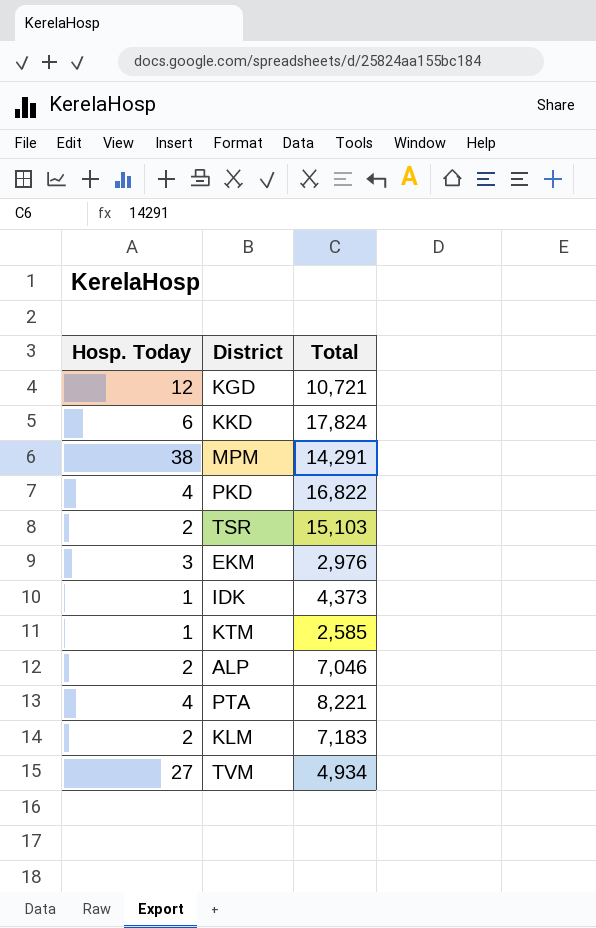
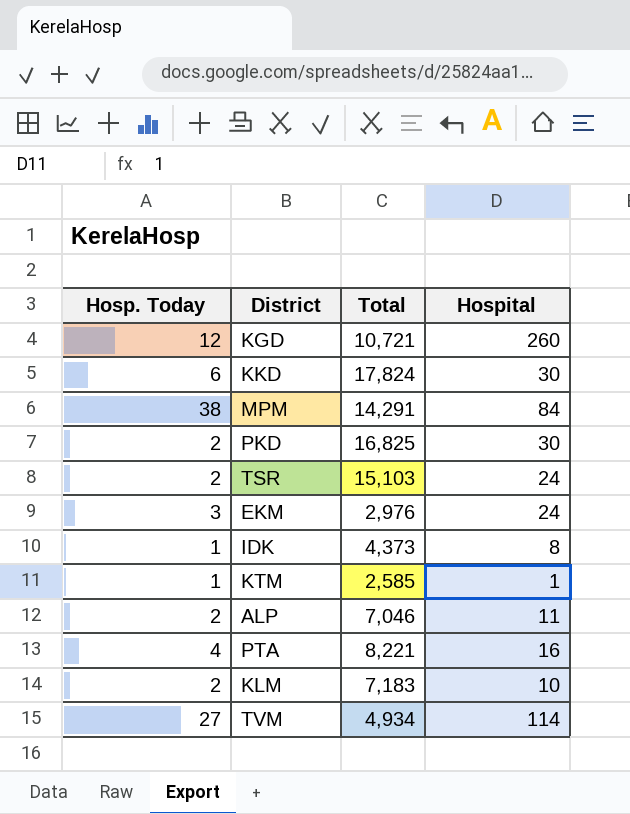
column Hospital | position: none -> 4
PKD | Hosp. Today: 4 -> 2
PKD | Total: 16,822 -> 16,825

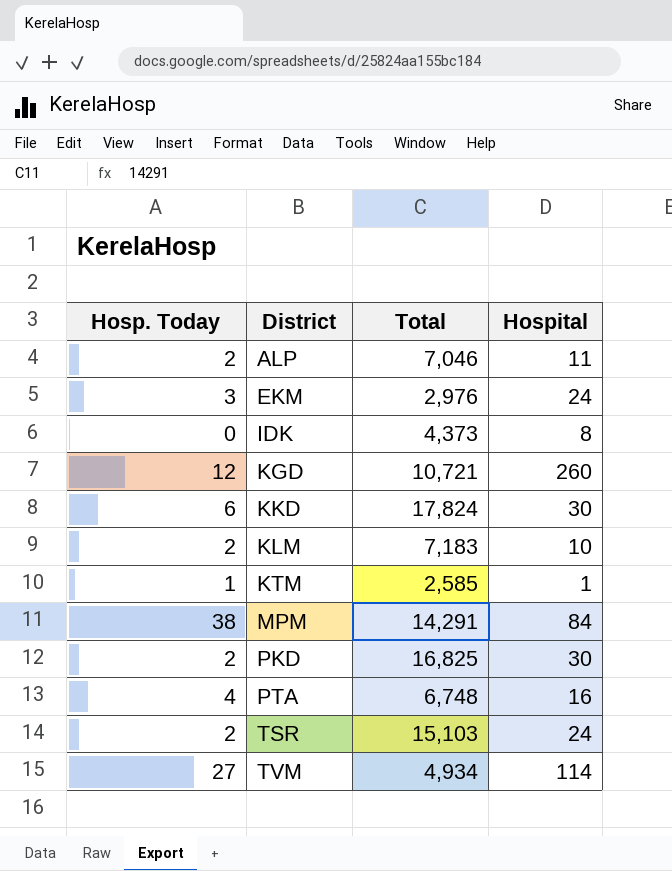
row order: none -> District ascending
IDK | Hosp. Today: 1 -> 0
PTA | Total: 8,221 -> 6,748

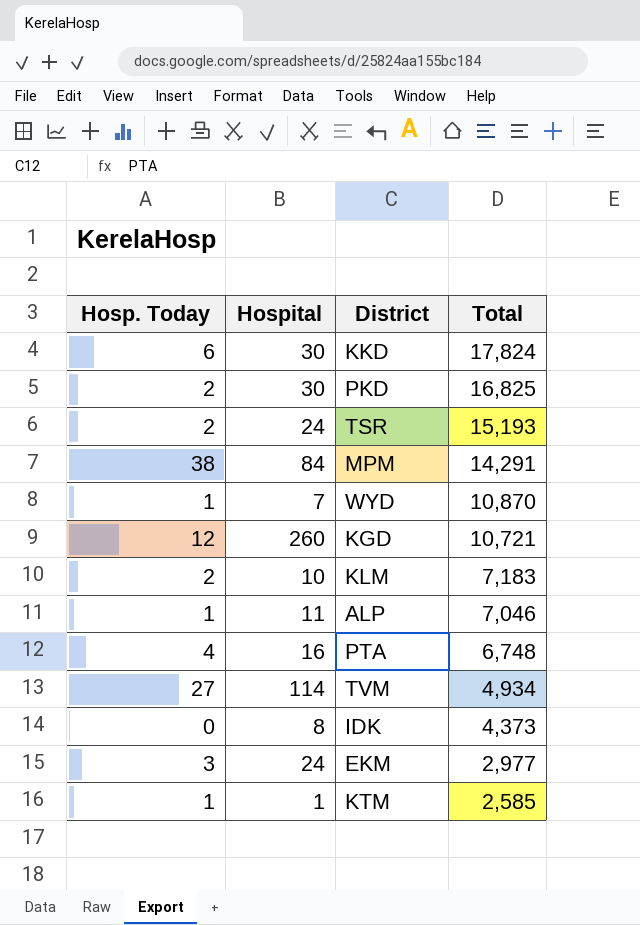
row order: District ascending -> Total descending
column Hospital | position: 4 -> 2
TSR | Total: 15,103 -> 15,193
row WYD: none -> 1 | 7 | 10,870
ALP | Hosp. Today: 2 -> 1
EKM | Total: 2,976 -> 2,977

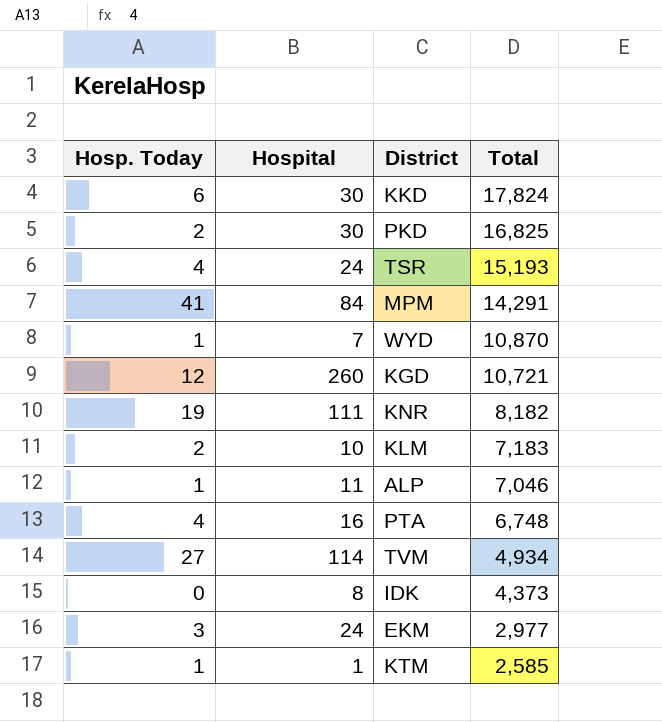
TSR | Hosp. Today: 2 -> 4
MPM | Hosp. Today: 38 -> 41
row KNR: none -> 19 | 111 | 8,182

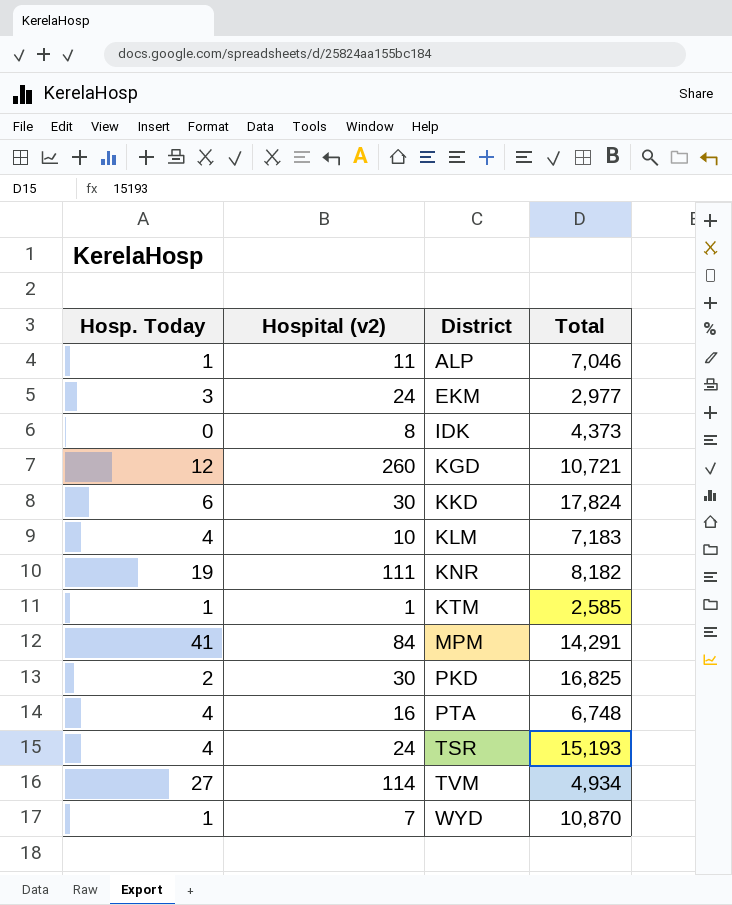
row order: Total descending -> District ascending
column name: Hospital -> Hospital (v2)
KLM | Hosp. Today: 2 -> 4

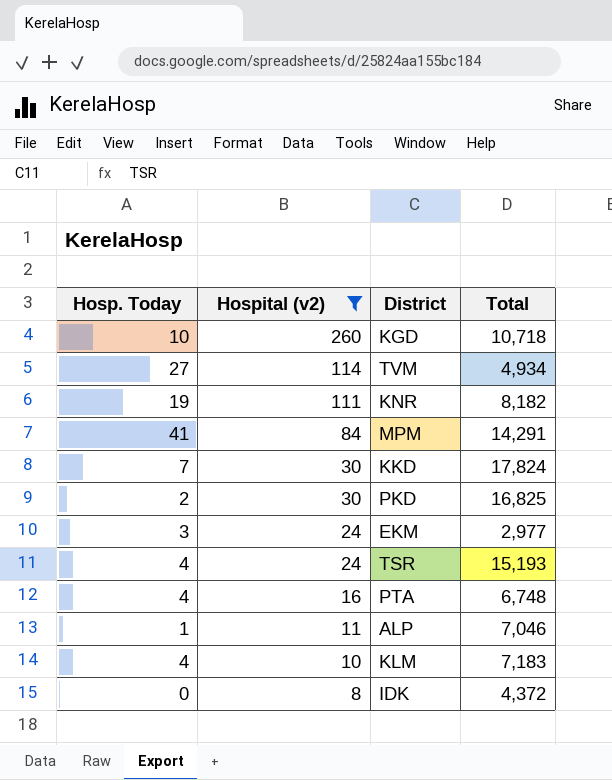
filter: none -> Hospital (v2) >= 8
row order: District ascending -> Hospital (v2) descending
KGD | Hosp. Today: 12 -> 10
KGD | Total: 10,721 -> 10,718
KKD | Hosp. Today: 6 -> 7
IDK | Total: 4,373 -> 4,372

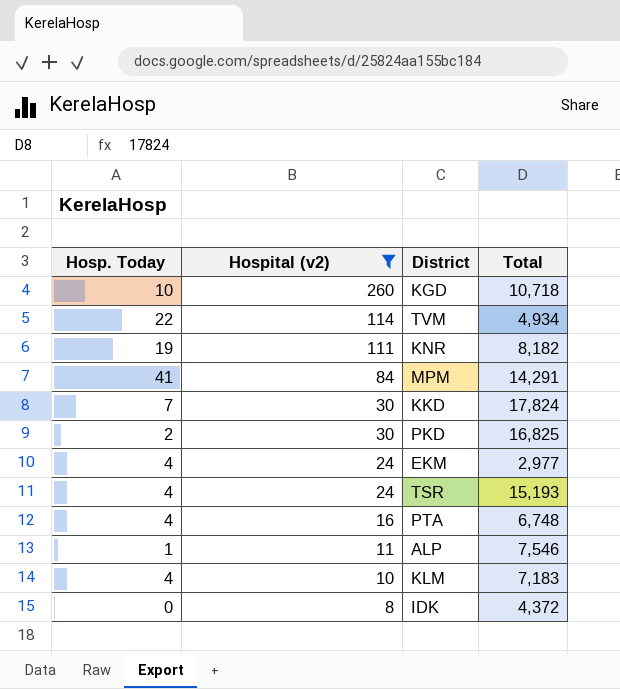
TVM | Hosp. Today: 27 -> 22
EKM | Hosp. Today: 3 -> 4
ALP | Total: 7,046 -> 7,546

